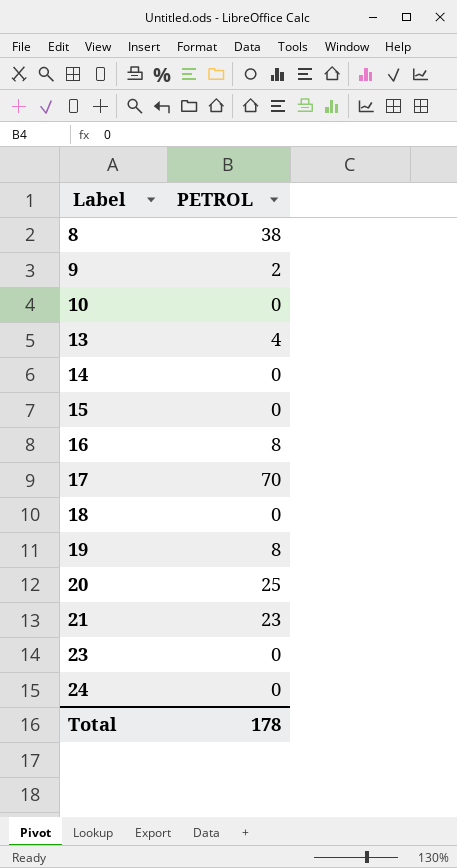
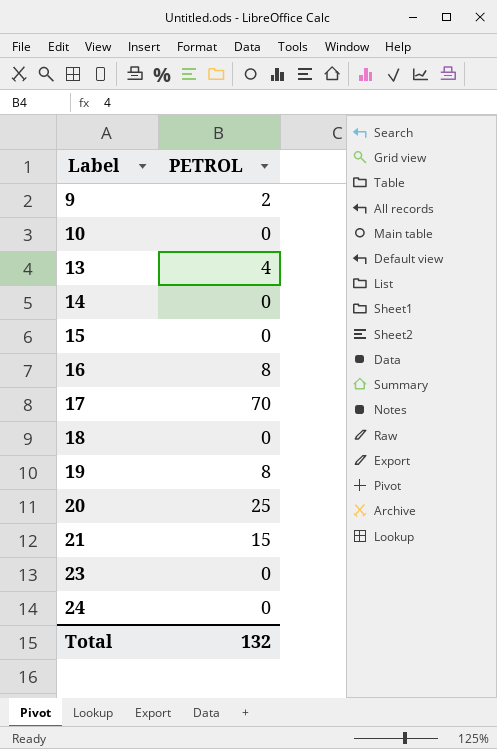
row 8: 38 -> none
21 | PETROL: 23 -> 15
Total | PETROL: 178 -> 132

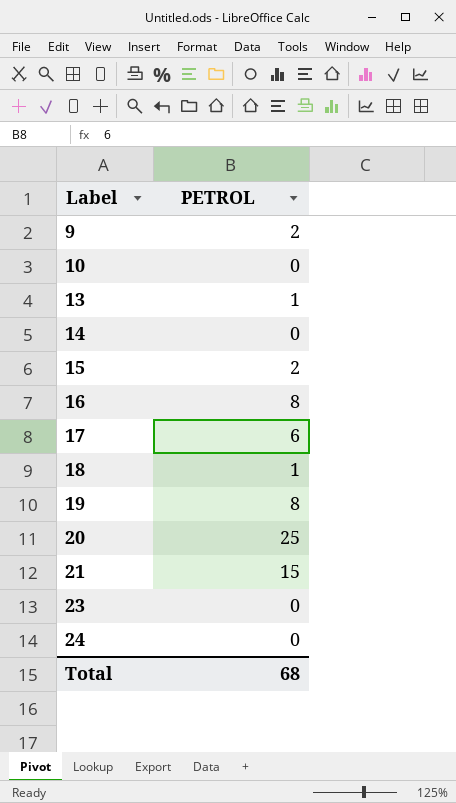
13 | PETROL: 4 -> 1
15 | PETROL: 0 -> 2
17 | PETROL: 70 -> 6
18 | PETROL: 0 -> 1
Total | PETROL: 132 -> 68

